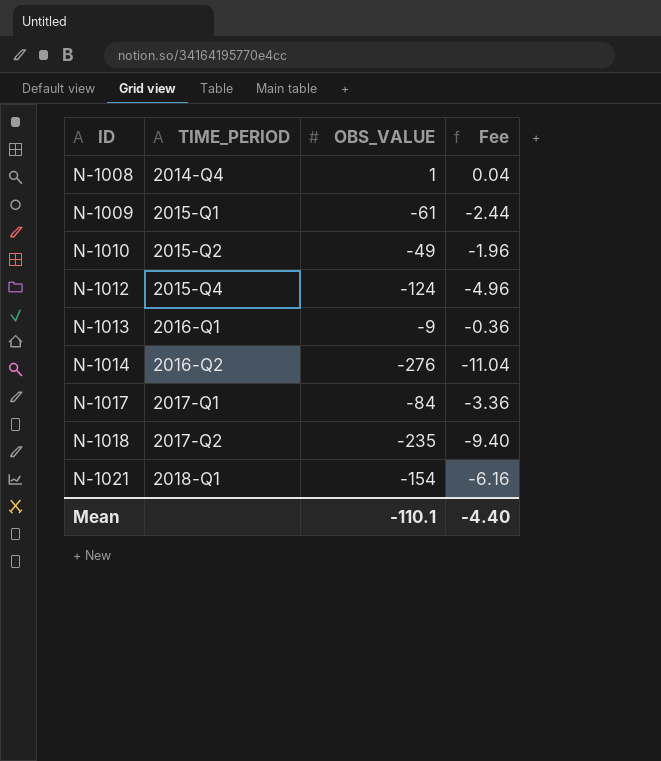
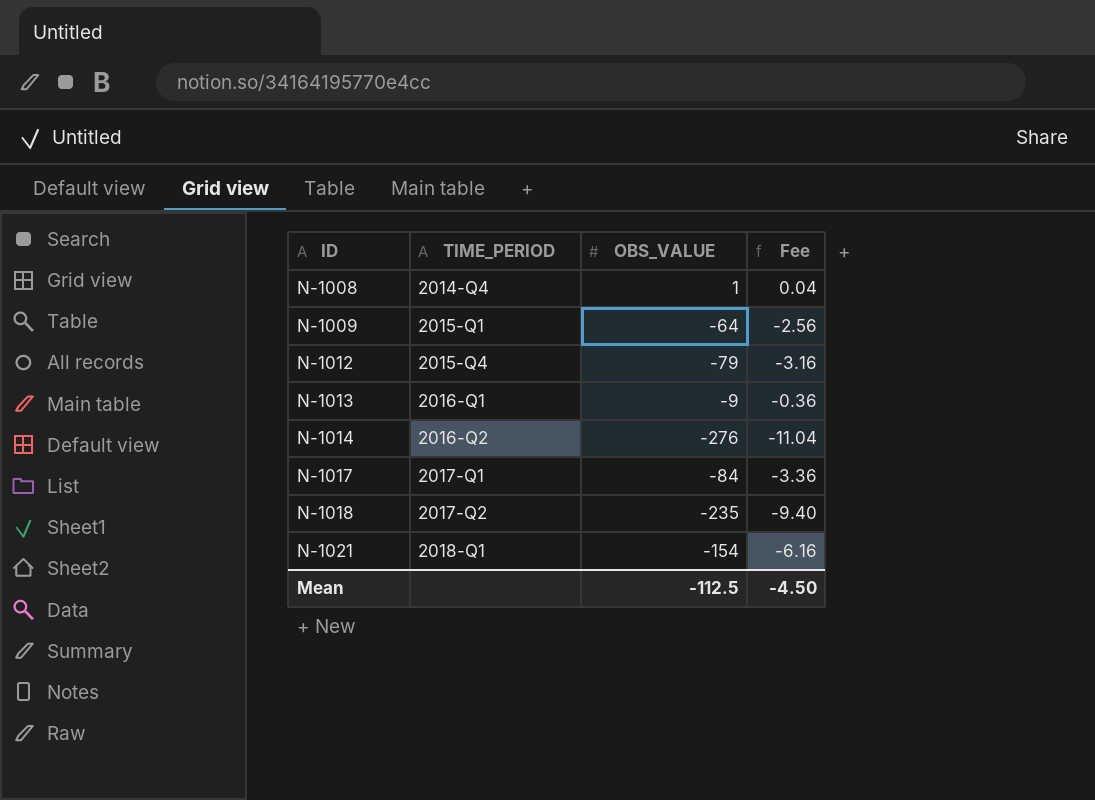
row N-1010: 2015-Q2 | -49 | -1.96 -> none
N-1009 | OBS_VALUE: -61 -> -64
N-1009 | Fee: -2.44 -> -2.56
N-1012 | OBS_VALUE: -124 -> -79
N-1012 | Fee: -4.96 -> -3.16
Mean | OBS_VALUE: -110.1 -> -112.5
Mean | Fee: -4.40 -> -4.50

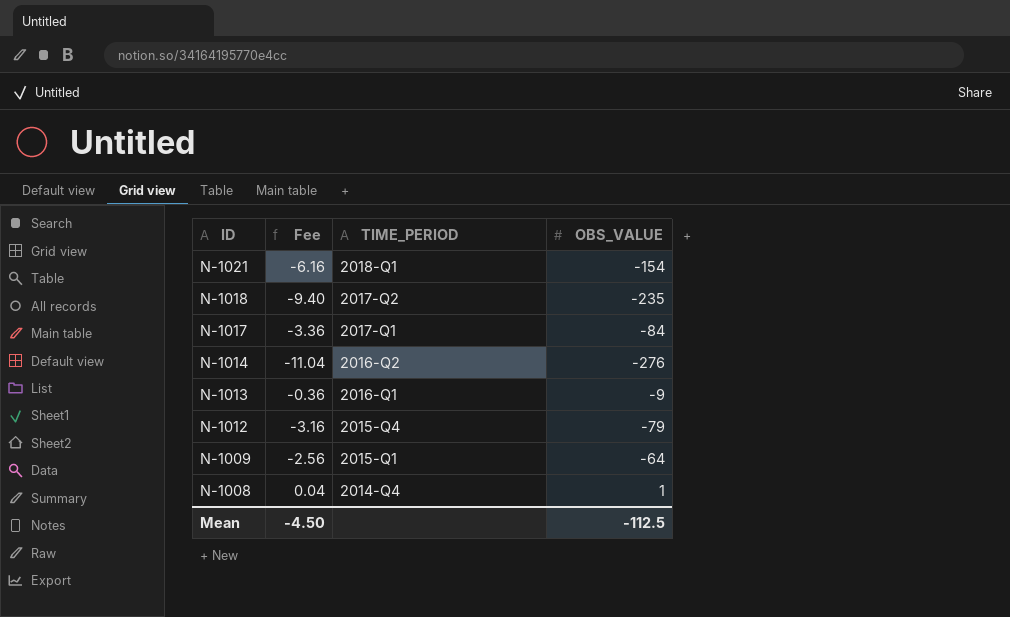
row order: ID ascending -> ID descending
column Fee | position: 4 -> 2

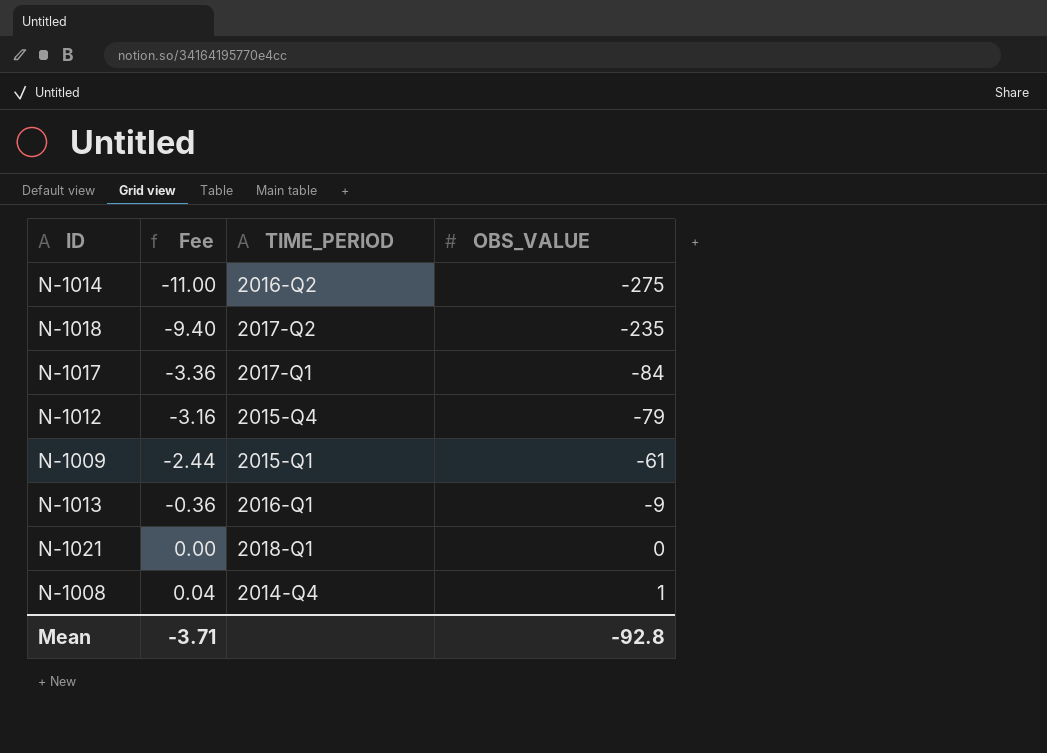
row order: ID descending -> Fee ascending
N-1014 | Fee: -11.04 -> -11.00
N-1014 | OBS_VALUE: -276 -> -275
N-1009 | Fee: -2.56 -> -2.44
N-1009 | OBS_VALUE: -64 -> -61
N-1021 | Fee: -6.16 -> 0.00
N-1021 | OBS_VALUE: -154 -> 0
Mean | Fee: -4.50 -> -3.71
Mean | OBS_VALUE: -112.5 -> -92.8

